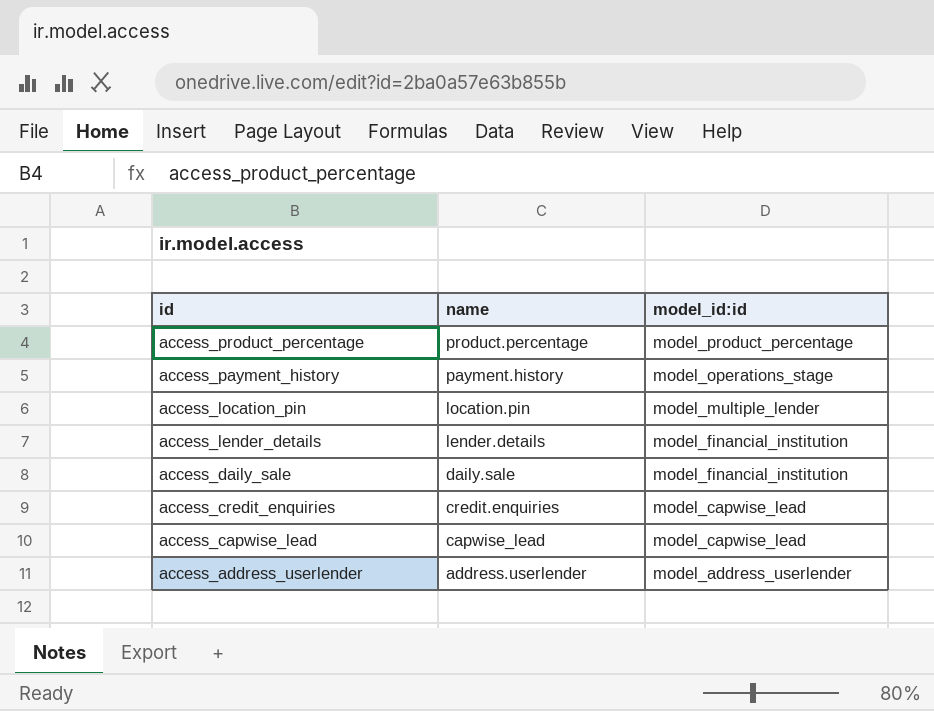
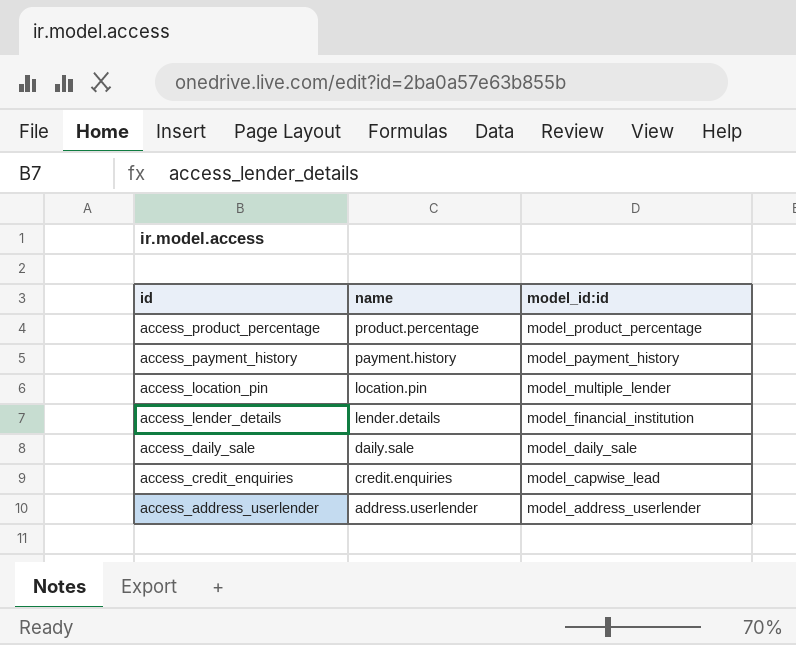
row access_capwise_lead: capwise_lead | model_capwise_lead -> none
access_payment_history | model_id:id: model_operations_stage -> model_payment_history
access_daily_sale | model_id:id: model_financial_institution -> model_daily_sale

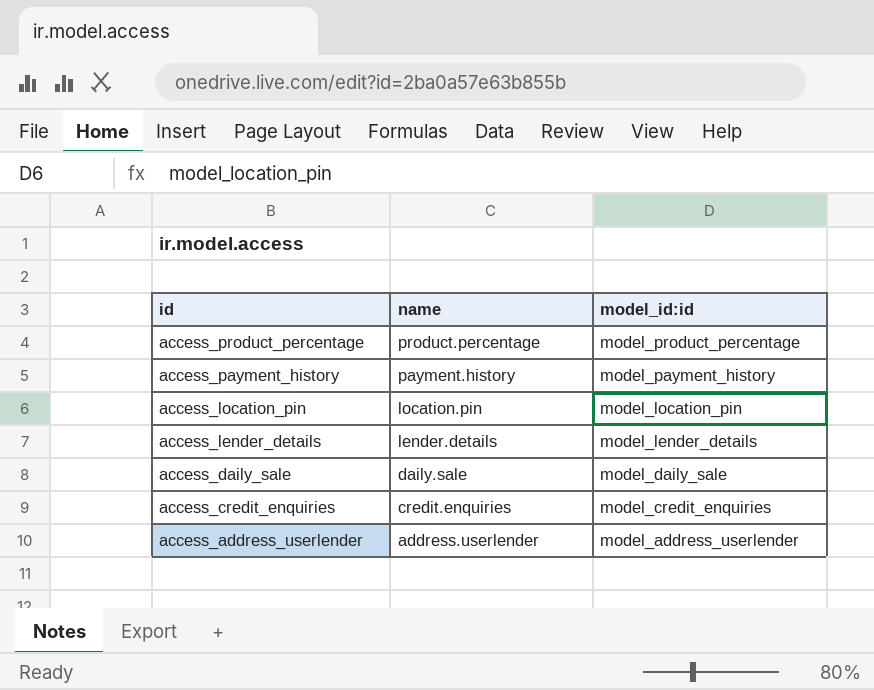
access_location_pin | model_id:id: model_multiple_lender -> model_location_pin
access_lender_details | model_id:id: model_financial_institution -> model_lender_details
access_credit_enquiries | model_id:id: model_capwise_lead -> model_credit_enquiries

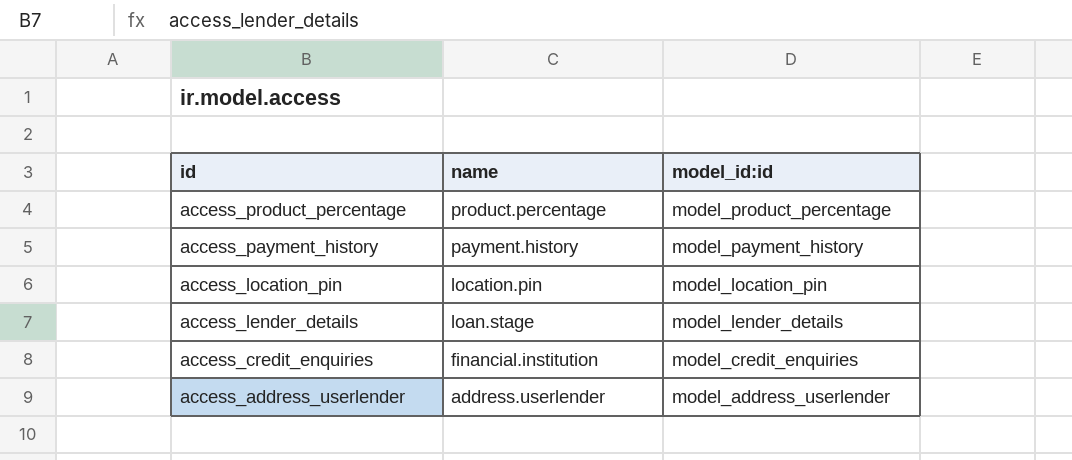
row access_daily_sale: daily.sale | model_daily_sale -> none
access_lender_details | name: lender.details -> loan.stage
access_credit_enquiries | name: credit.enquiries -> financial.institution

